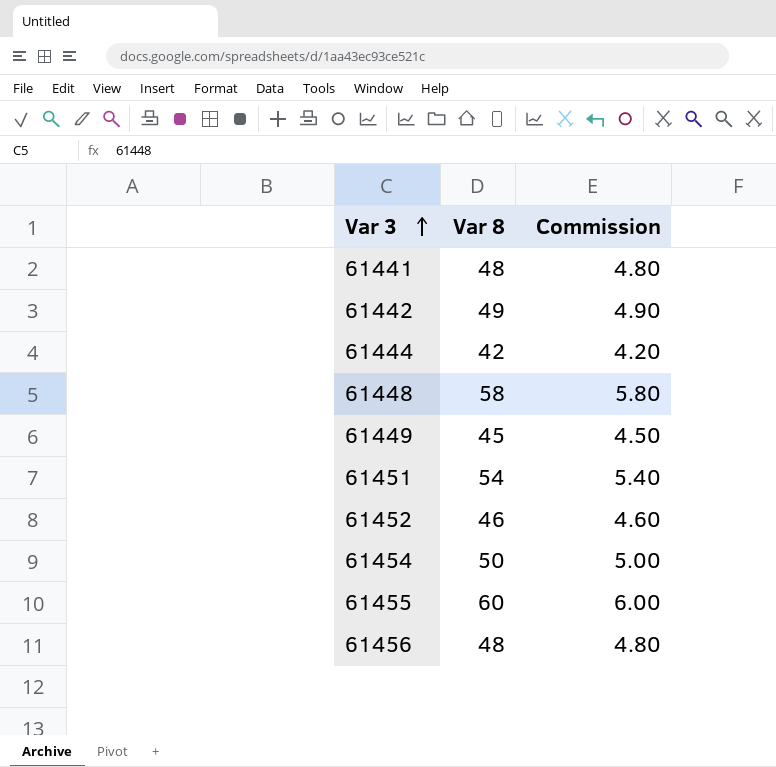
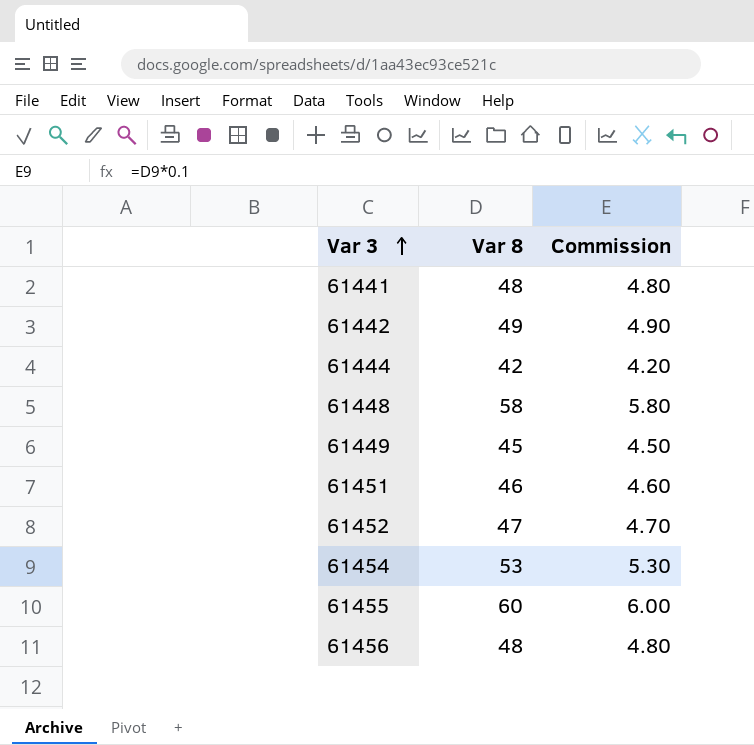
61451 | Var 8: 54 -> 46
61451 | Commission: 5.40 -> 4.60
61452 | Var 8: 46 -> 47
61452 | Commission: 4.60 -> 4.70
61454 | Var 8: 50 -> 53
61454 | Commission: 5.00 -> 5.30

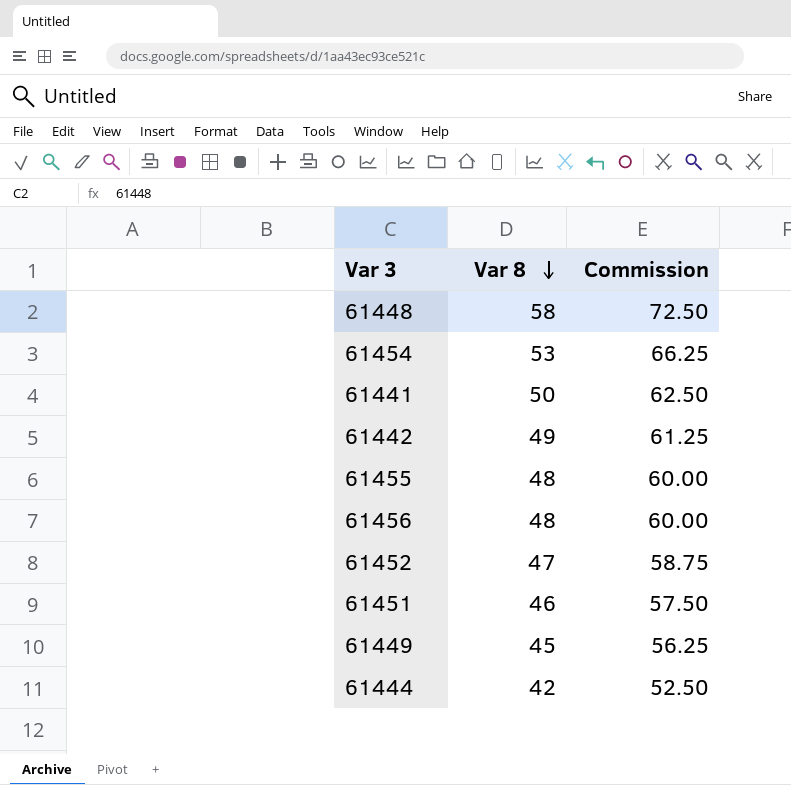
row order: Var 3 ascending -> Var 8 descending
column Commission | formula: [Var 8] * 0.1 -> [Var 8] * 1.25
61441 | Var 8: 48 -> 50
61455 | Var 8: 60 -> 48

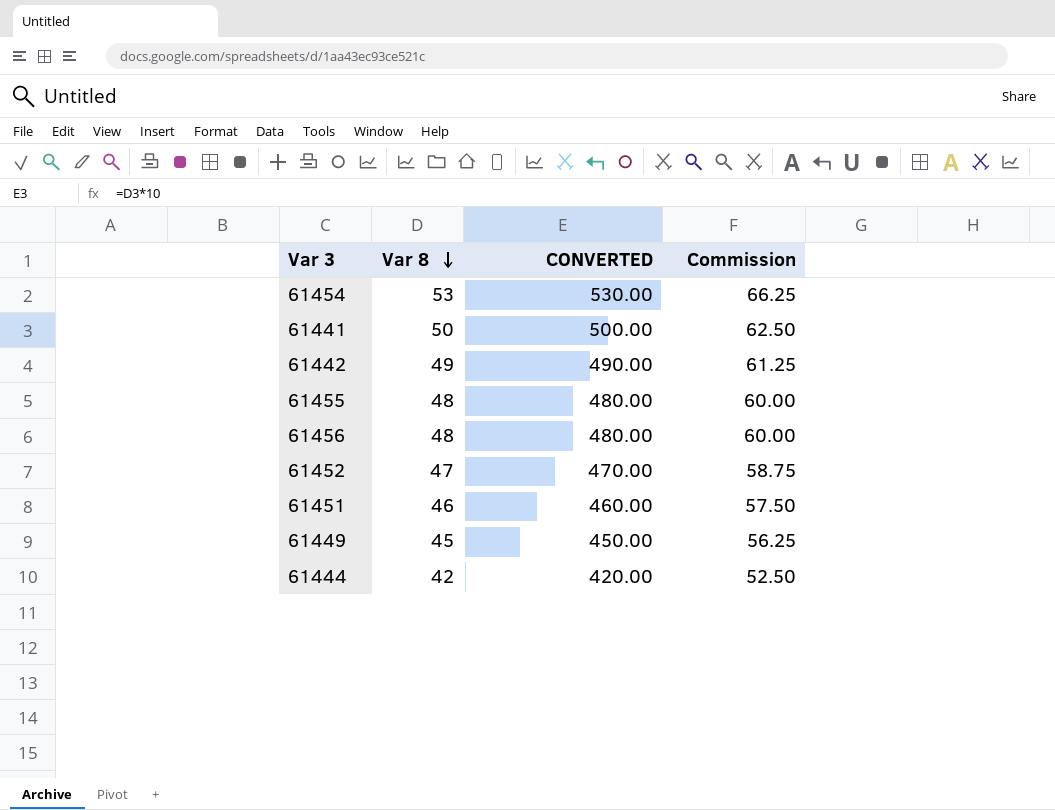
column CONVERTED | formula: none -> [Var 8] * 10
row 61448: 58 | 72.50 -> none

